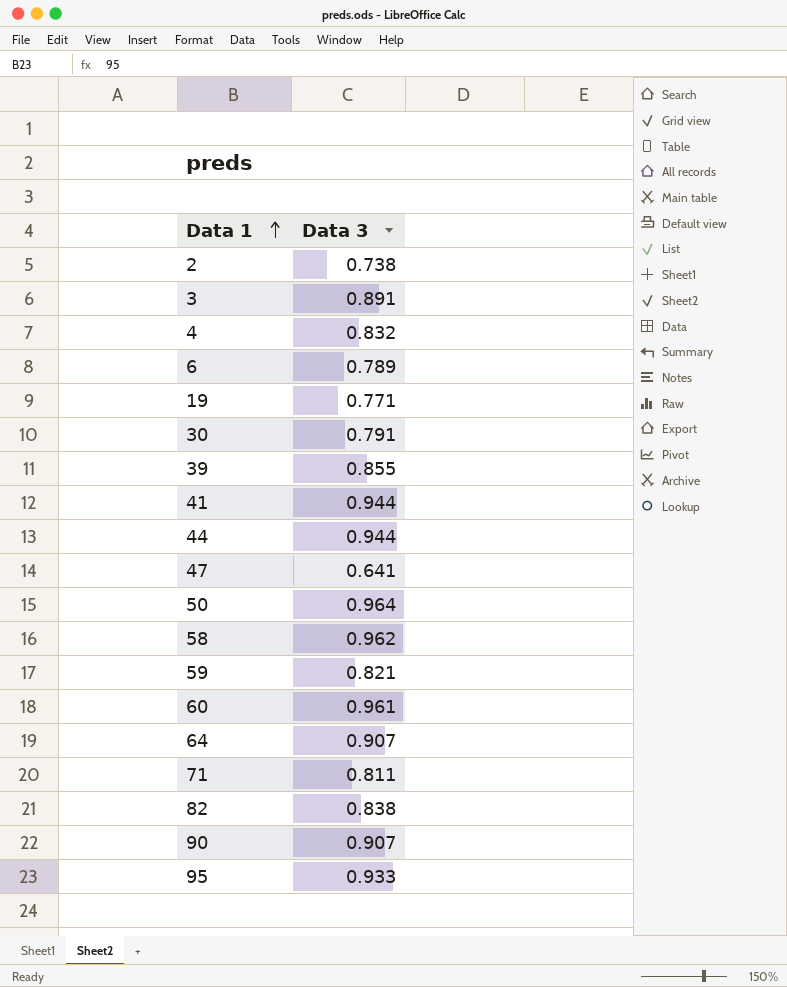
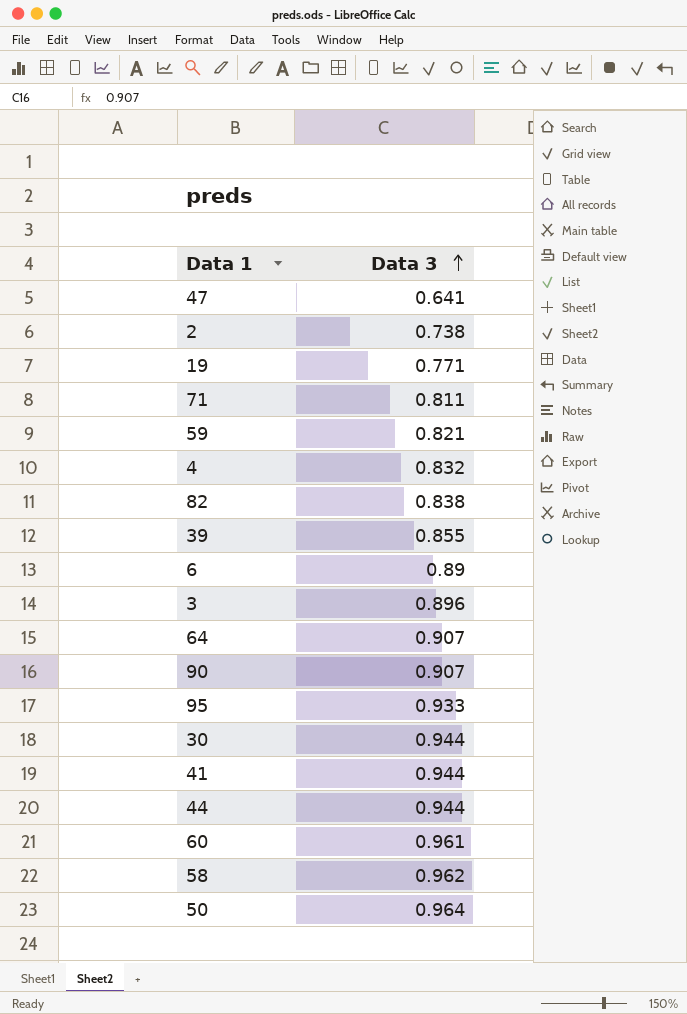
row order: Data 1 ascending -> Data 3 ascending
6 | Data 3: 0.789 -> 0.89
3 | Data 3: 0.891 -> 0.896
30 | Data 3: 0.791 -> 0.944

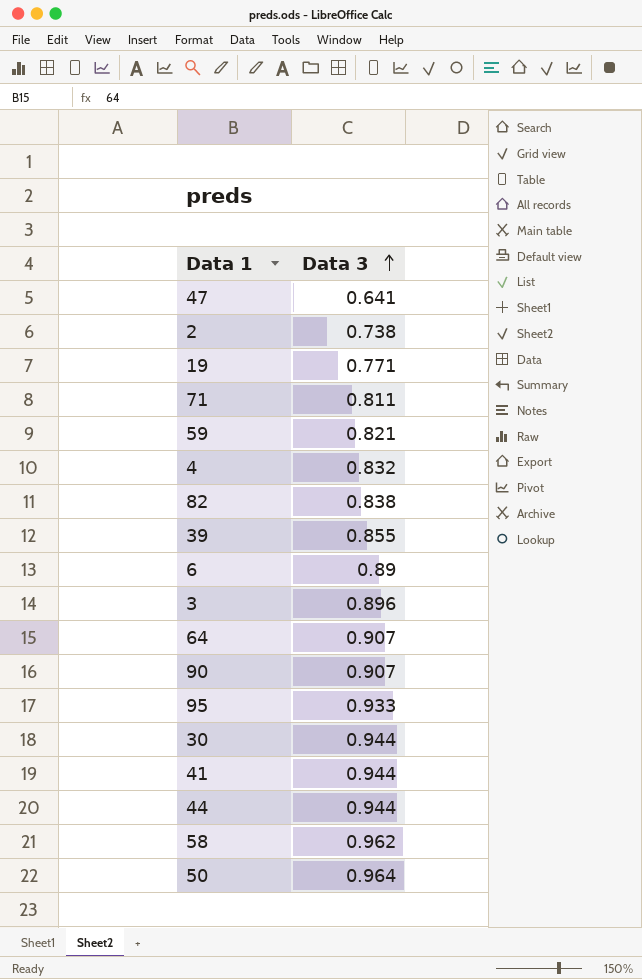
row 60: 0.961 -> none

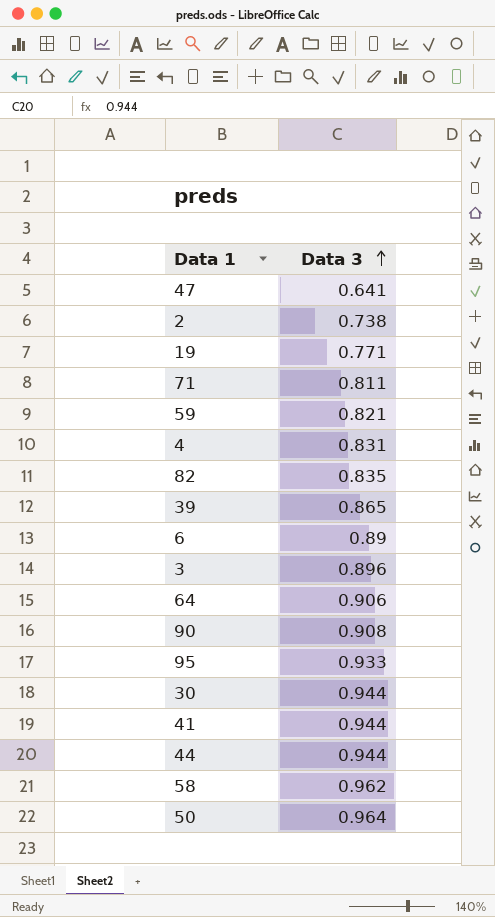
4 | Data 3: 0.832 -> 0.831
82 | Data 3: 0.838 -> 0.835
39 | Data 3: 0.855 -> 0.865
64 | Data 3: 0.907 -> 0.906
90 | Data 3: 0.907 -> 0.908

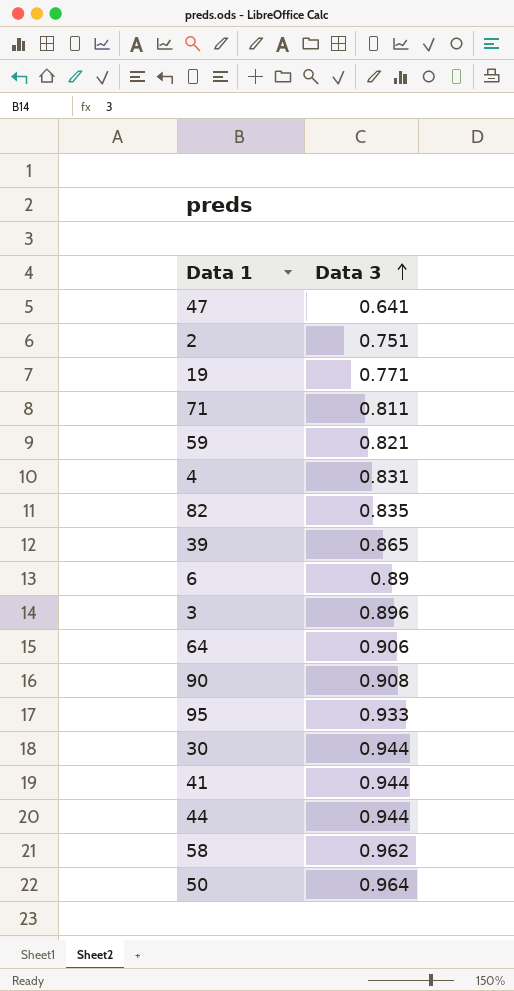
2 | Data 3: 0.738 -> 0.751

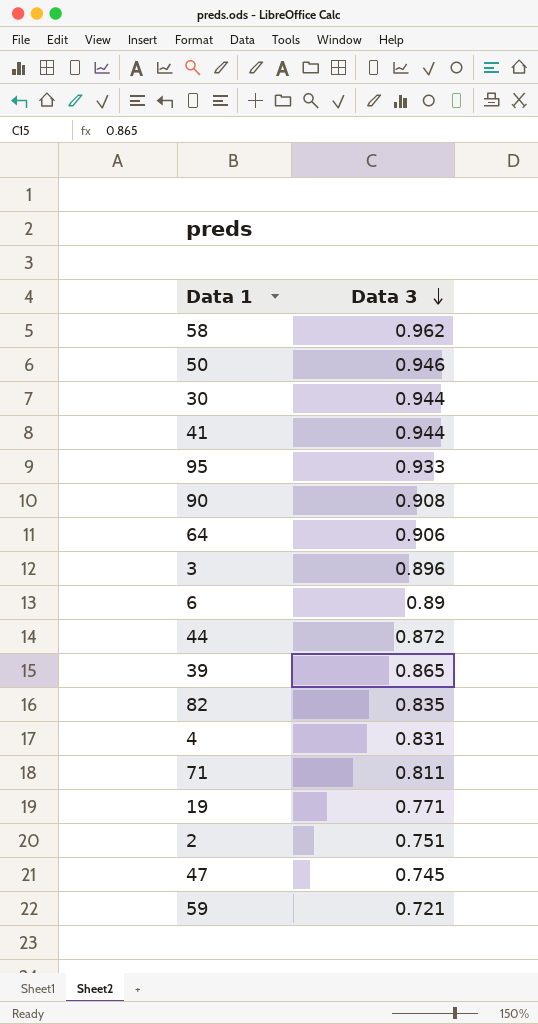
row order: Data 3 ascending -> Data 3 descending
50 | Data 3: 0.964 -> 0.946
44 | Data 3: 0.944 -> 0.872
47 | Data 3: 0.641 -> 0.745
59 | Data 3: 0.821 -> 0.721

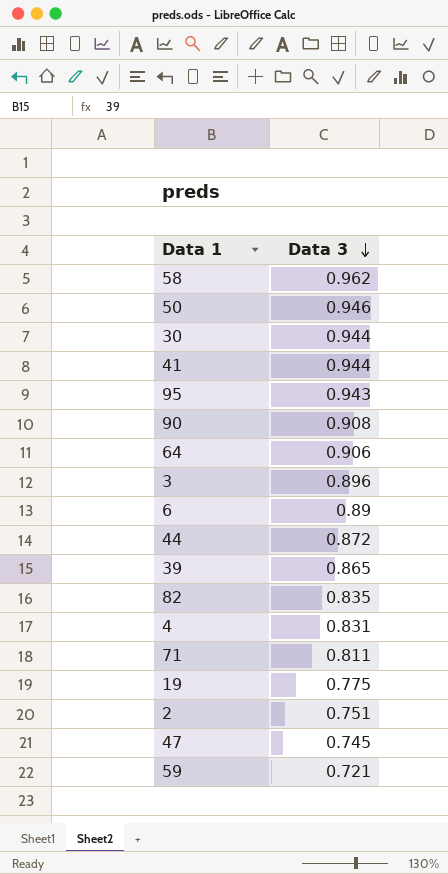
95 | Data 3: 0.933 -> 0.943
19 | Data 3: 0.771 -> 0.775

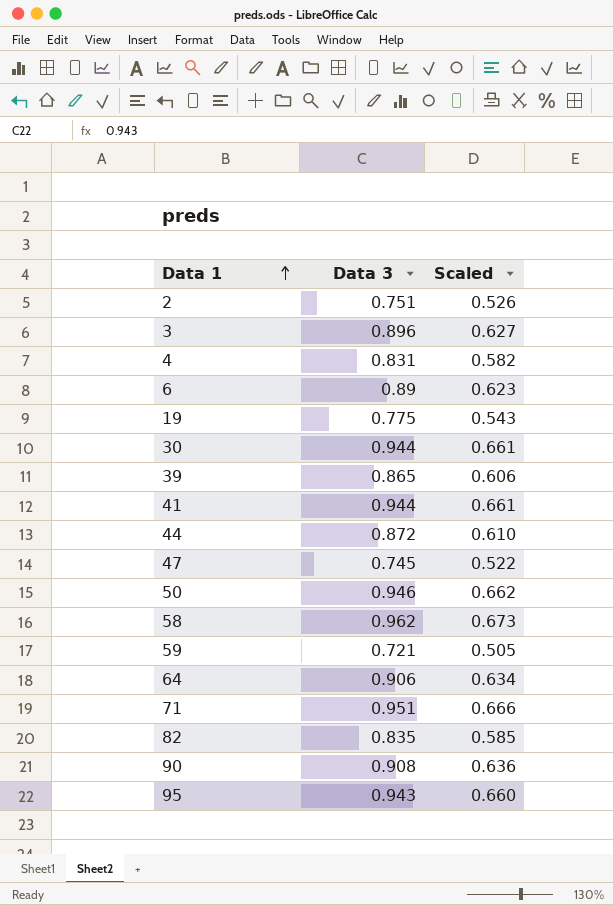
row order: Data 3 descending -> Data 1 ascending
column Scaled | formula: none -> [Data 3] * 0.7
71 | Data 3: 0.811 -> 0.951

